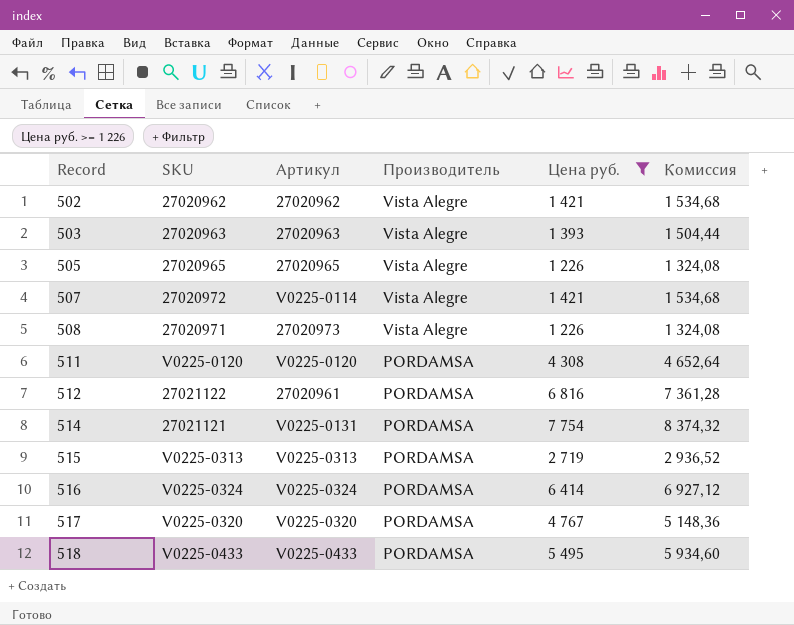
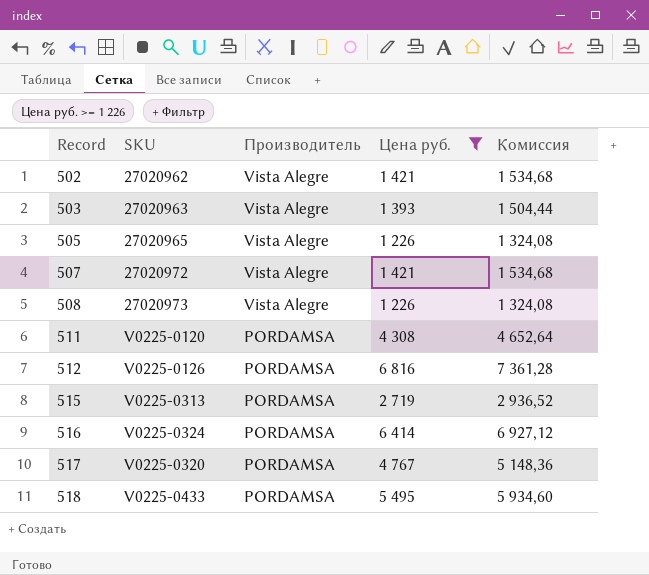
column Артикул | position: 3 -> none
row 514: 27021121 | V0225-0131 | PORDAMSA | 7 754 | 8 374,32 -> none
508 | SKU: 27020971 -> 27020973
512 | SKU: 27021122 -> V0225-0126

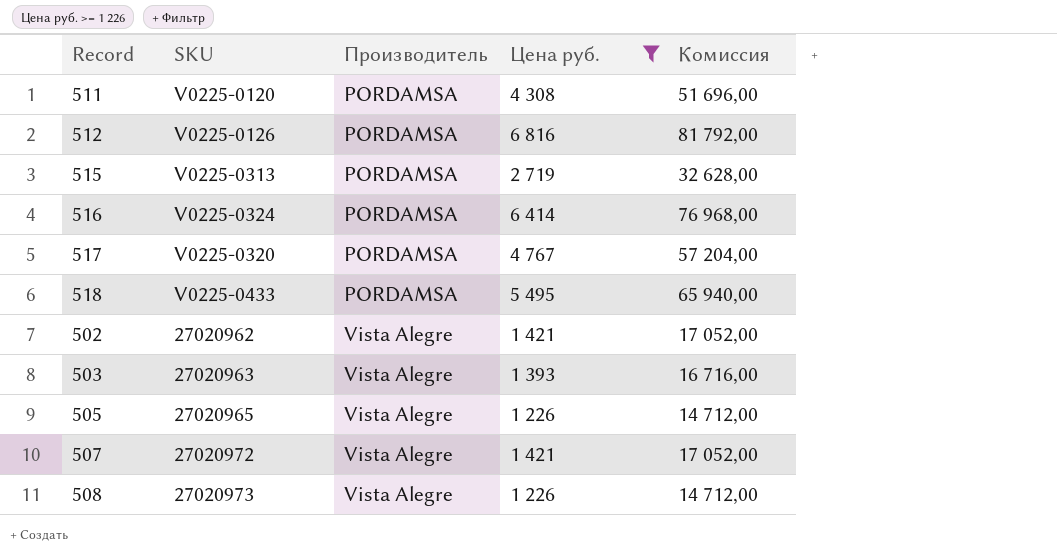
row order: Record ascending -> Производитель ascending
column Комиссия | formula: [Цена руб.] * 1,08 -> [Цена руб.] * 12

